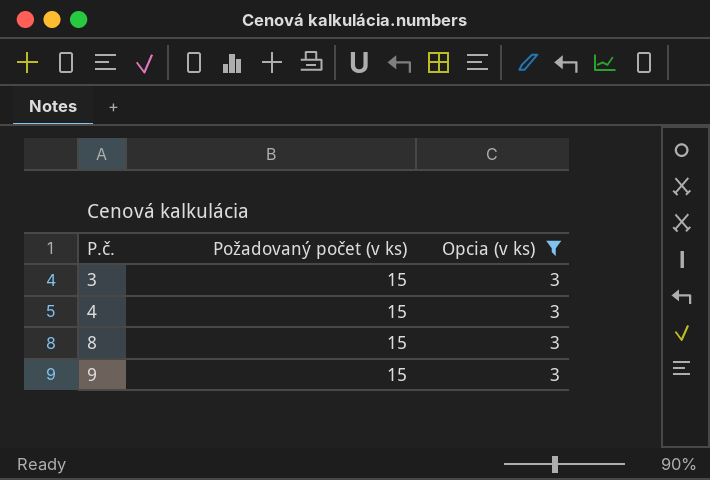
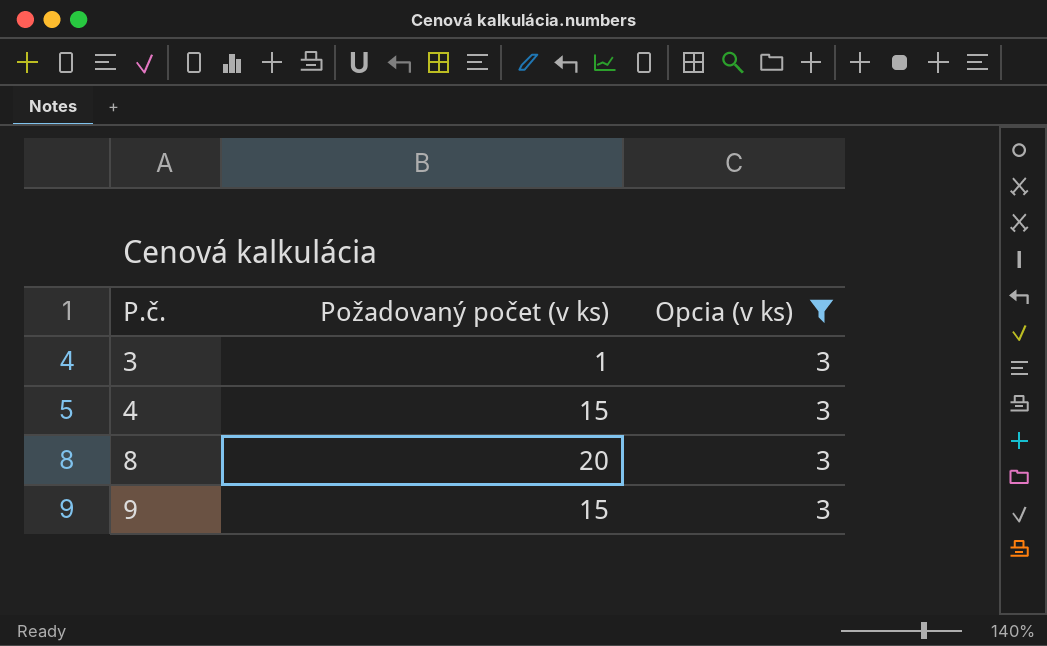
3 | Požadovaný počet (v ks): 15 -> 1
8 | Požadovaný počet (v ks): 15 -> 20

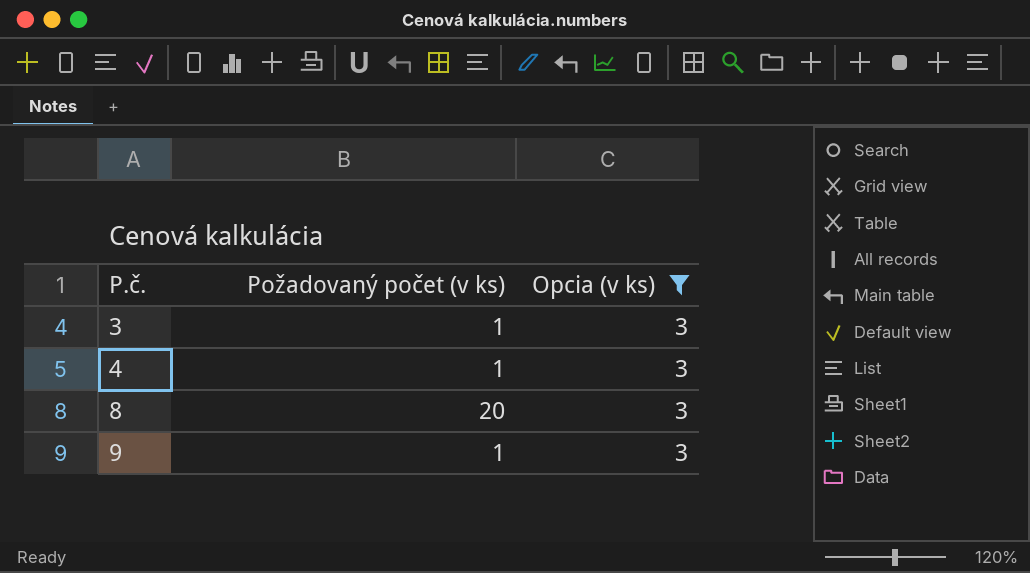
4 | Požadovaný počet (v ks): 15 -> 1
9 | Požadovaný počet (v ks): 15 -> 1

